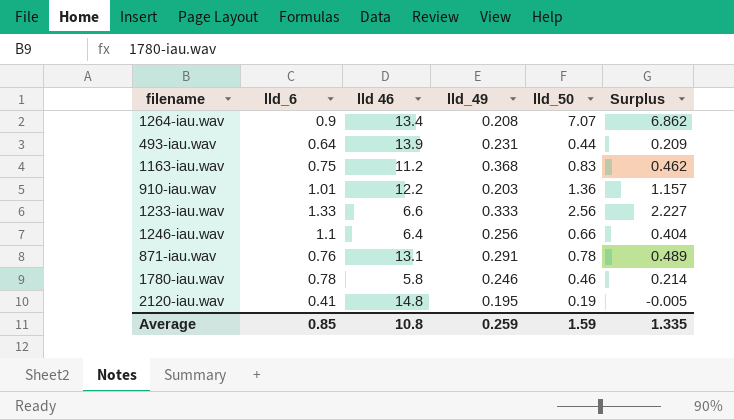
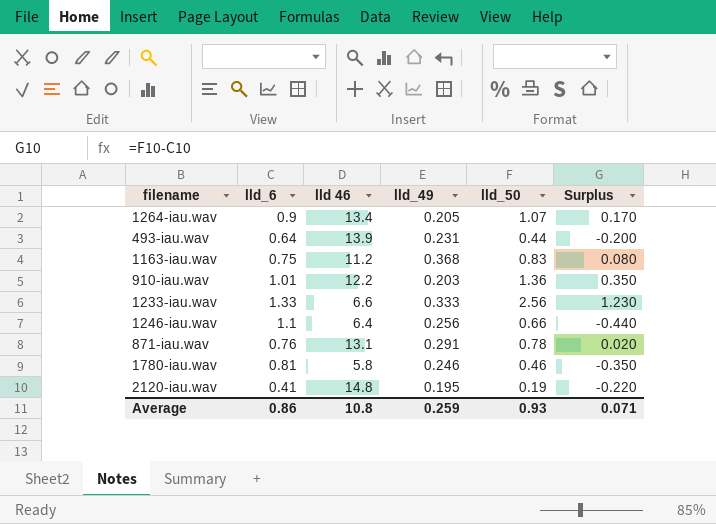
column Surplus | formula: [lld_50] - [lld_49] -> [lld_50] - [lld_6]
1264-iau.wav | lld_49: 0.208 -> 0.205
1264-iau.wav | lld_50: 7.07 -> 1.07
1780-iau.wav | lld_6: 0.78 -> 0.81
Average | lld_6: 0.85 -> 0.86
Average | lld_50: 1.59 -> 0.93
Average | Surplus: 1.335 -> 0.071

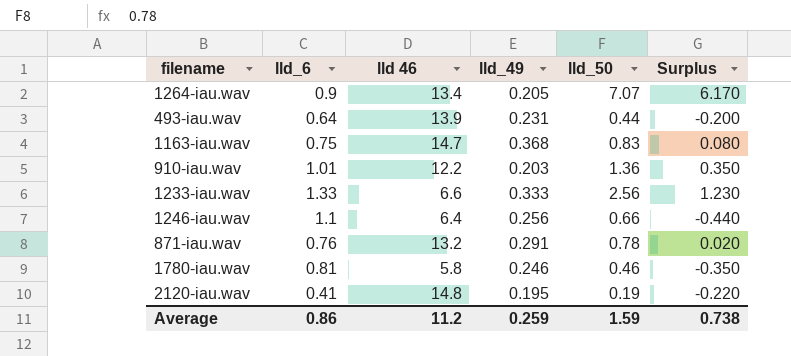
1264-iau.wav | lld_50: 1.07 -> 7.07
1264-iau.wav | Surplus: 0.170 -> 6.170
1163-iau.wav | lld 46: 11.2 -> 14.7
871-iau.wav | lld 46: 13.1 -> 13.2
Average | lld 46: 10.8 -> 11.2
Average | lld_50: 0.93 -> 1.59
Average | Surplus: 0.071 -> 0.738

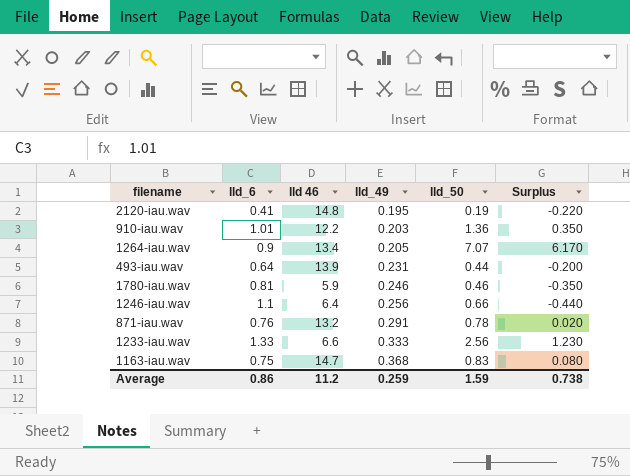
row order: none -> lld_49 ascending
1780-iau.wav | lld 46: 5.8 -> 5.9

